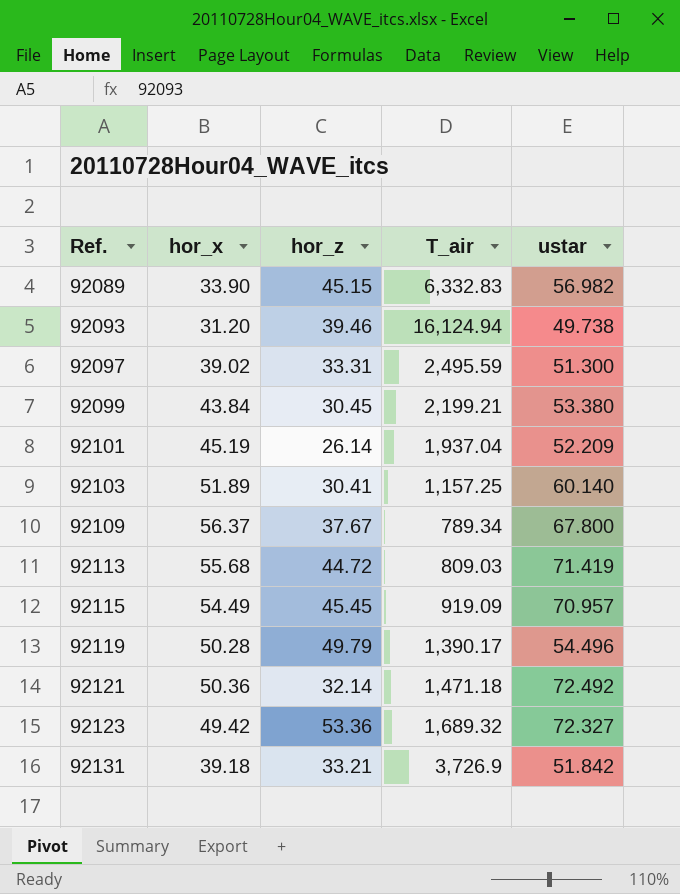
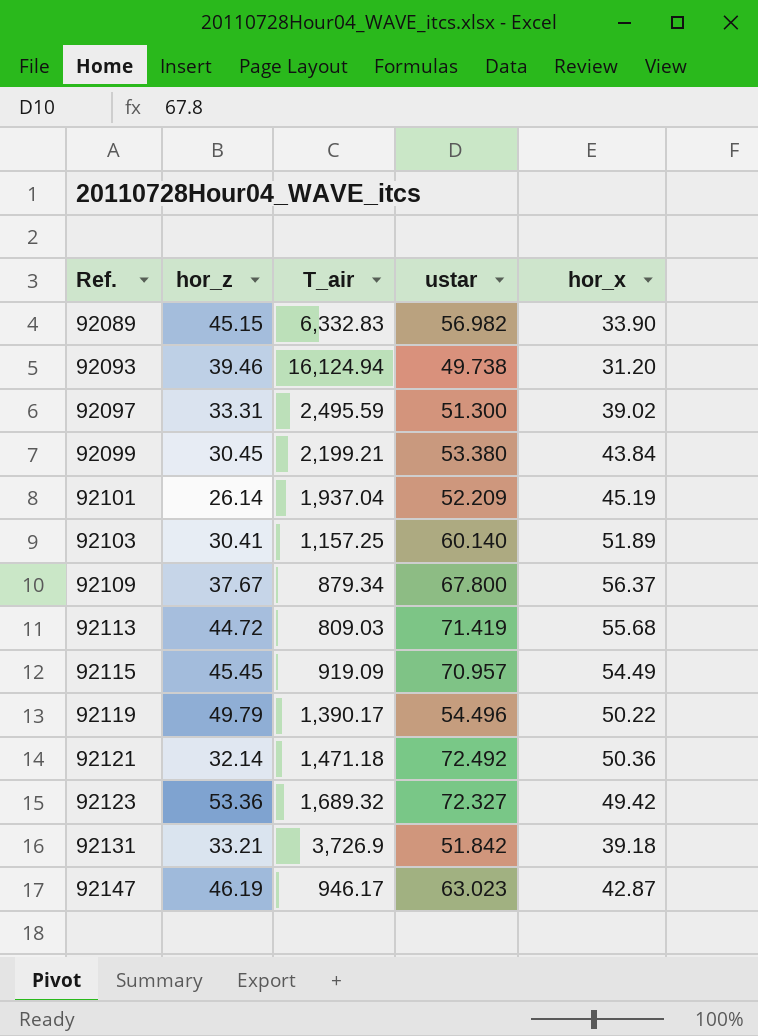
column hor_x | position: 2 -> 5
92109 | T_air: 789.34 -> 879.34
92119 | hor_x: 50.28 -> 50.22
row 92147: none -> 46.19 | 946.17 | 63.023 | 42.87

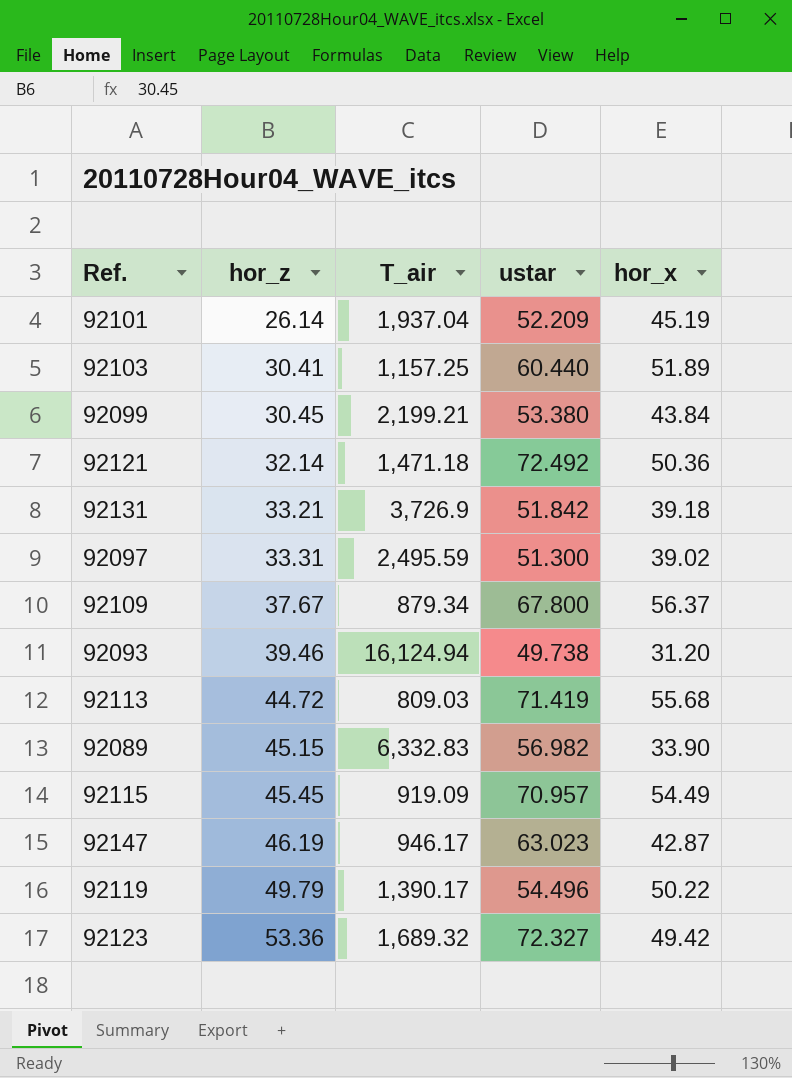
row order: Ref. ascending -> hor_z ascending
92103 | ustar: 60.140 -> 60.440

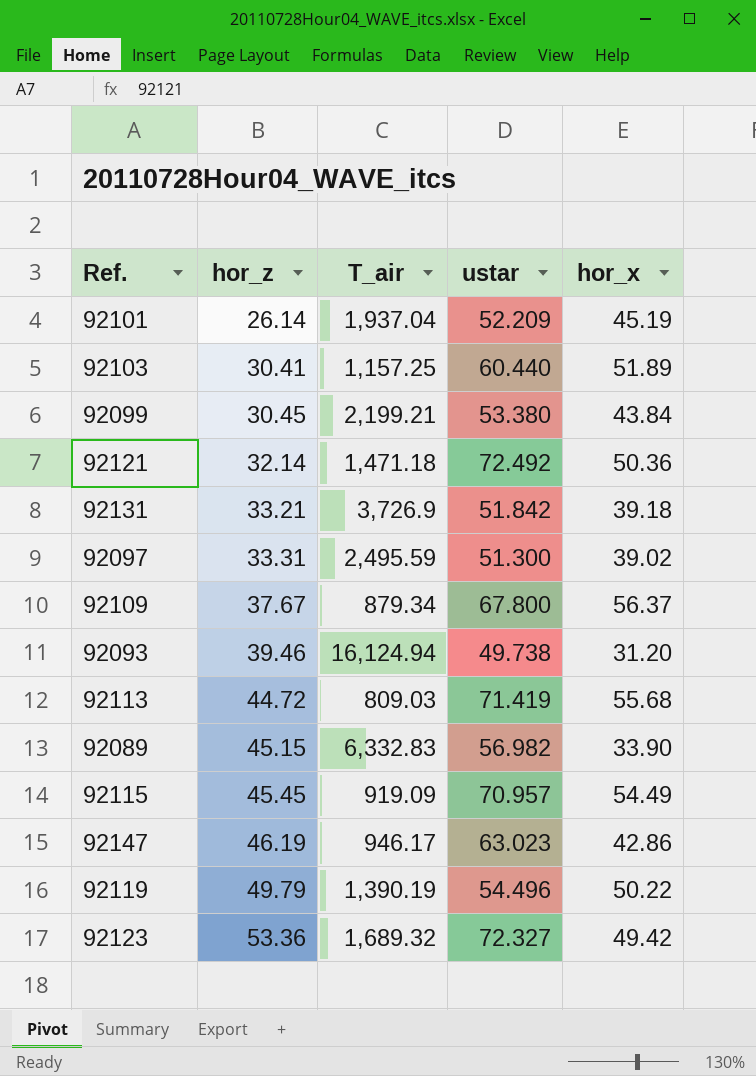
92147 | hor_x: 42.87 -> 42.86
92119 | T_air: 1,390.17 -> 1,390.19

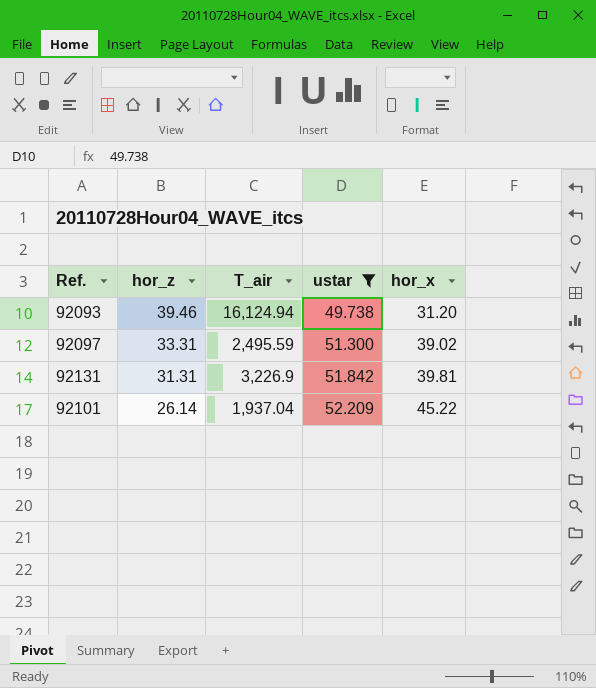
filter: none -> ustar <= 52.209
row order: hor_z ascending -> hor_z descending
92131 | hor_z: 33.21 -> 31.31
92131 | T_air: 3,726.9 -> 3,226.9
92131 | hor_x: 39.18 -> 39.81
92101 | hor_x: 45.19 -> 45.22

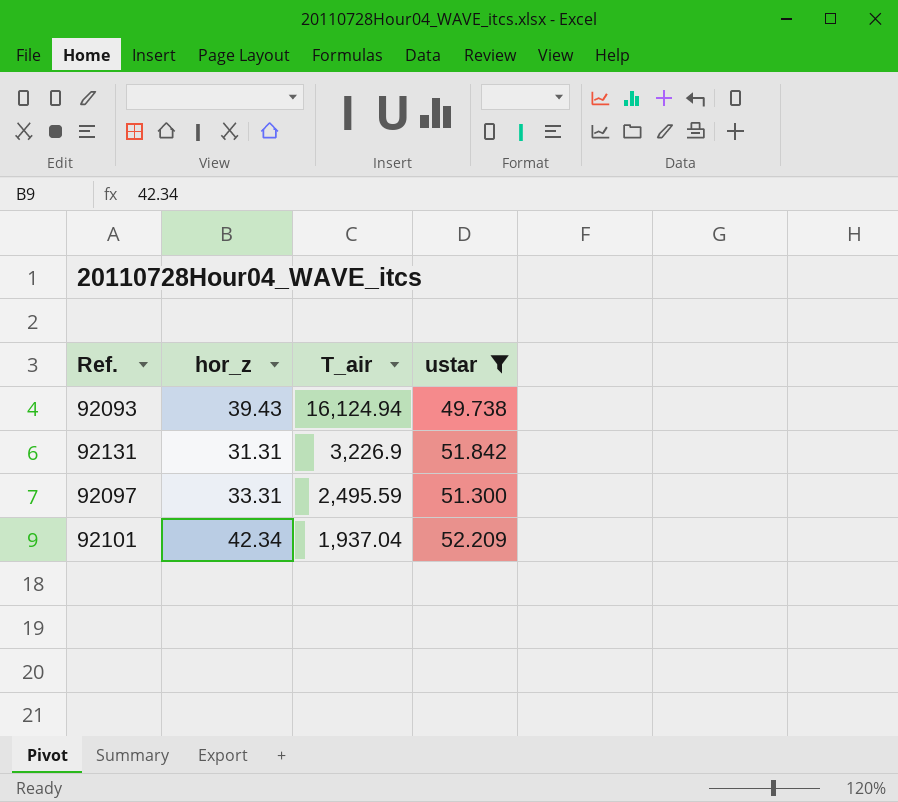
row order: hor_z descending -> T_air descending
column hor_x | position: 5 -> none
92093 | hor_z: 39.46 -> 39.43
92101 | hor_z: 26.14 -> 42.34

